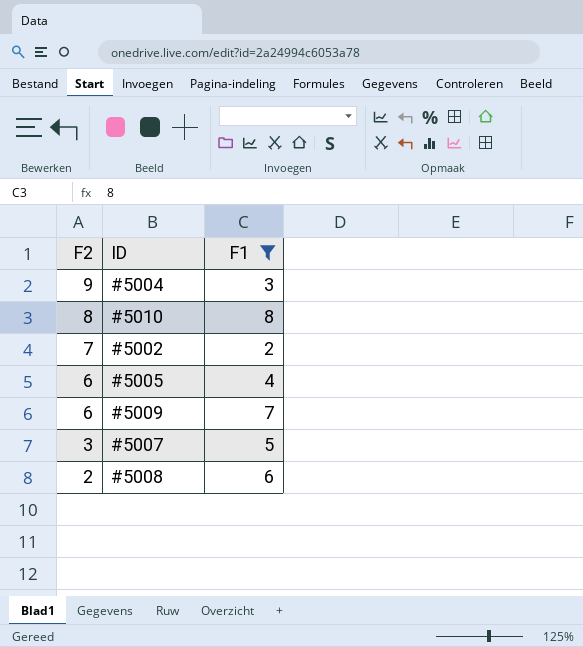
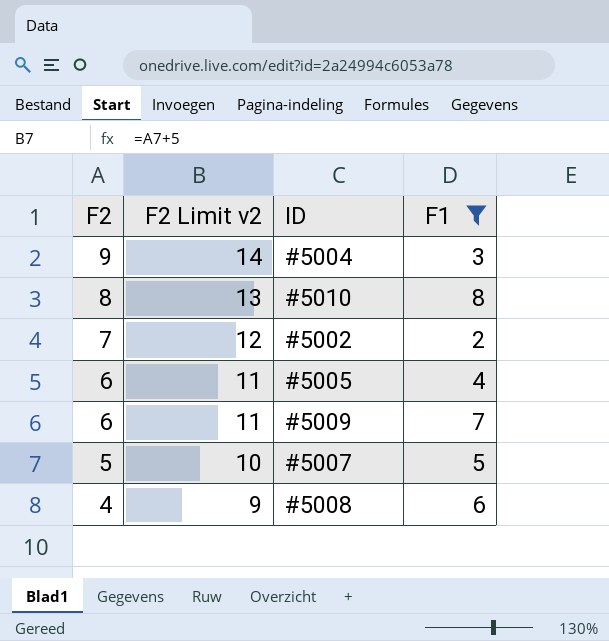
column F2 Limit v2 | formula: none -> [F2] + 5
#5007 | F2: 3 -> 5
#5008 | F2: 2 -> 4

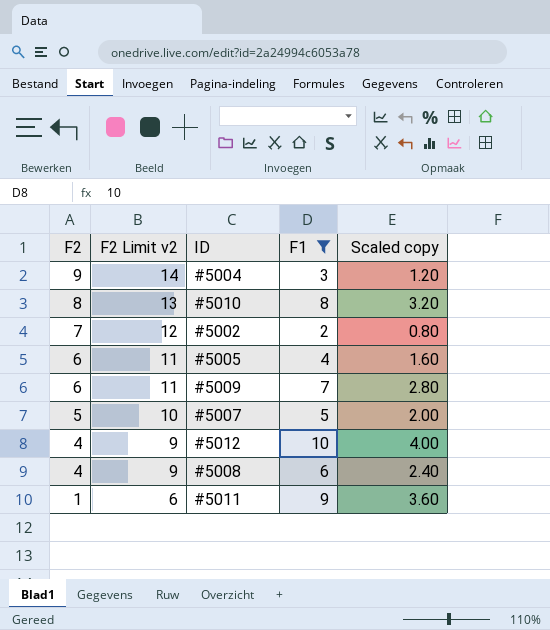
column Scaled copy | formula: none -> [F1] * 0.4
row #5012: none -> 4 | 9 | 10 | 4.00
row #5011: none -> 1 | 6 | 9 | 3.60

